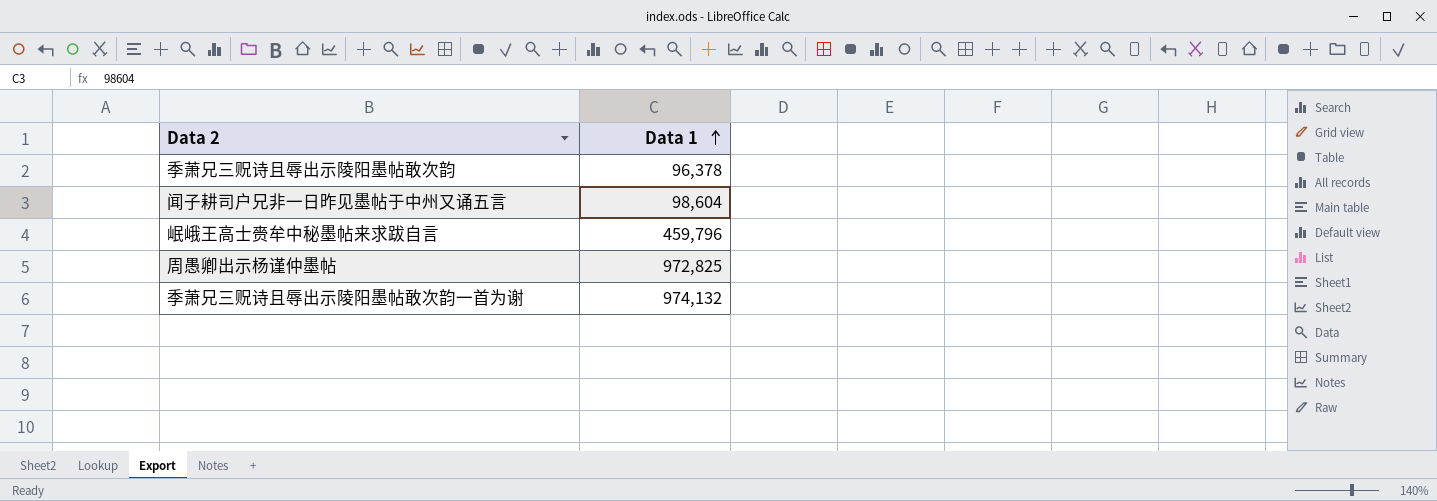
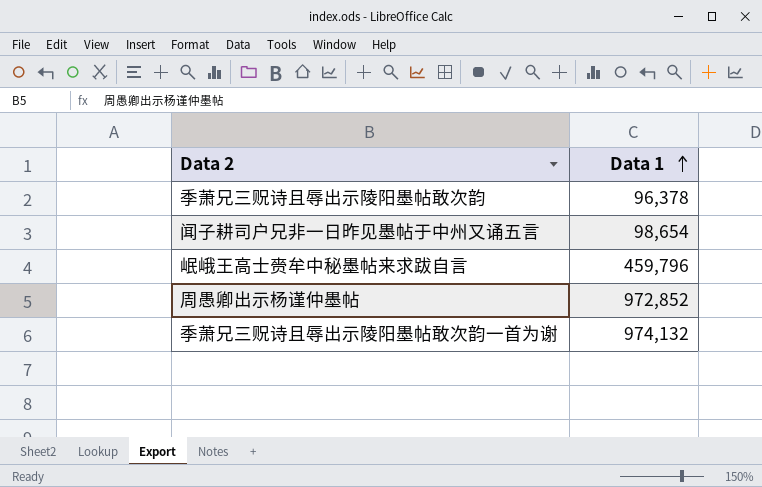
闻子耕司户兄非一日昨见墨帖于中州又诵五言 | Data 1: 98,604 -> 98,654
周愚卿出示杨谨仲墨帖 | Data 1: 972,825 -> 972,852

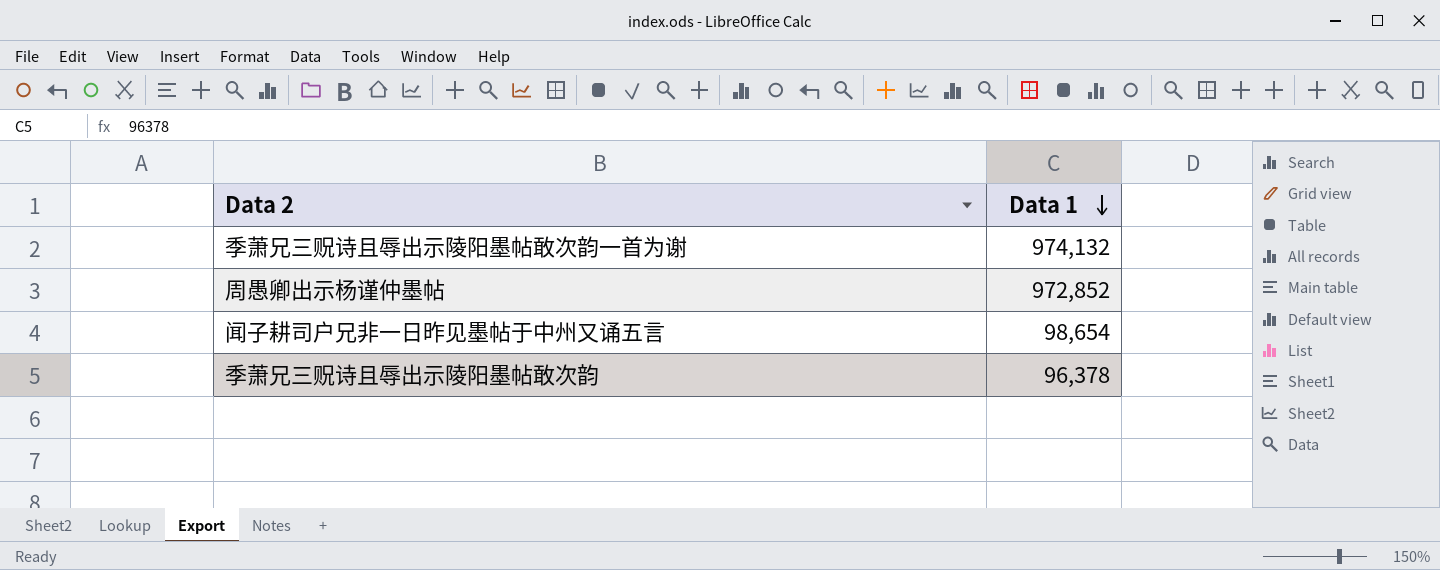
row order: Data 1 ascending -> Data 1 descending
row 岷峨王高士赍牟中秘墨帖来求跋自言: 459,796 -> none

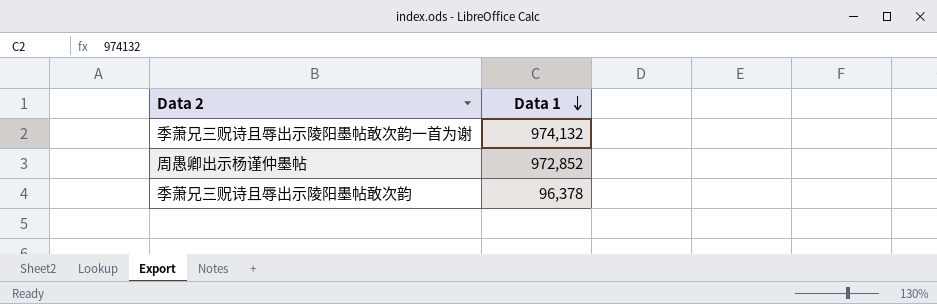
row 闻子耕司户兄非一日昨见墨帖于中州又诵五言: 98,654 -> none

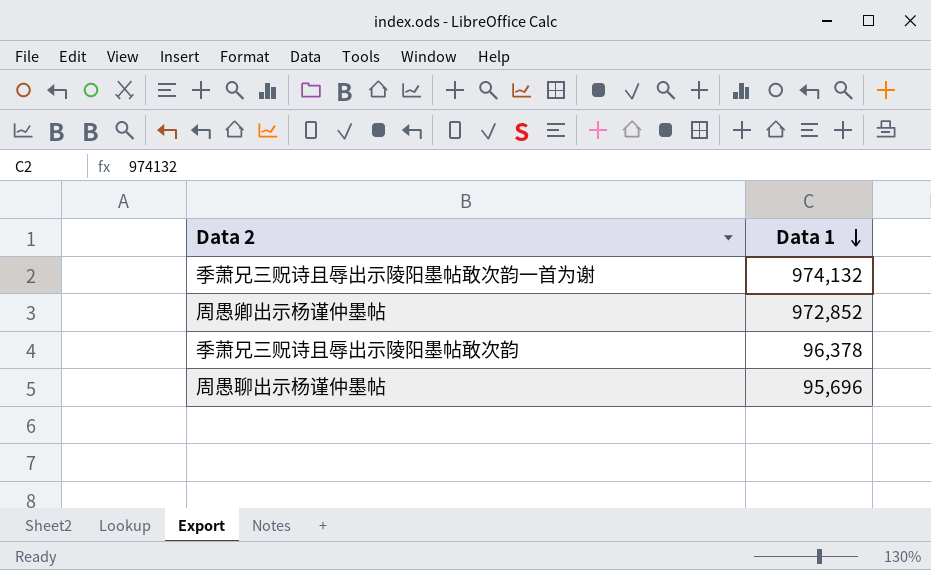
row 周愚聊出示杨谨仲墨帖: none -> 95,696

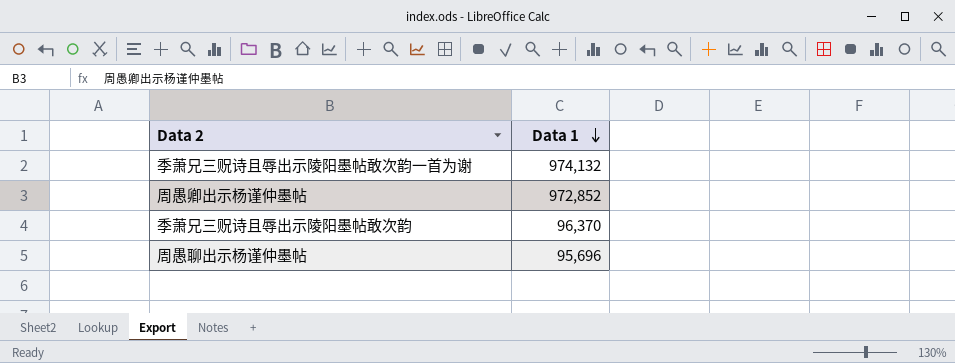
季萧兄三贶诗且辱出示陵阳墨帖敢次韵 | Data 1: 96,378 -> 96,370

